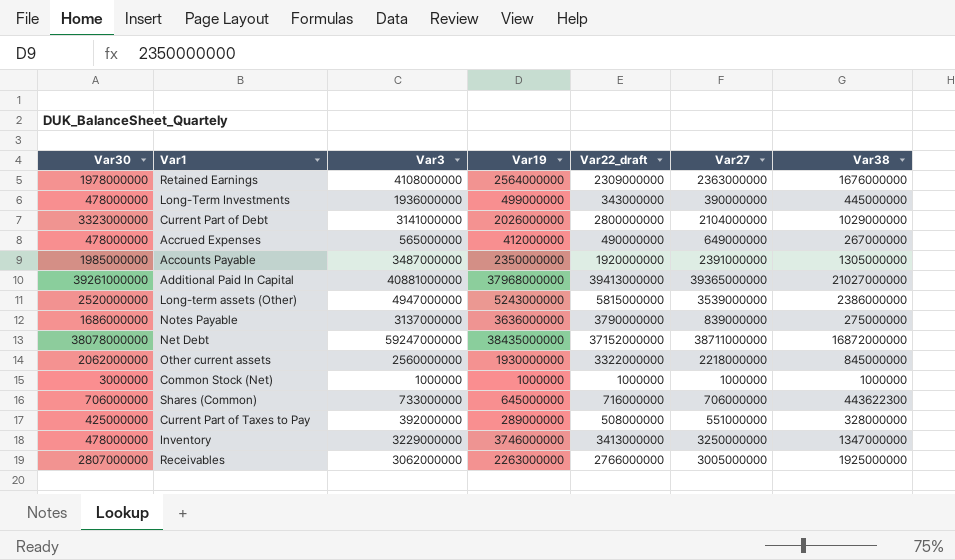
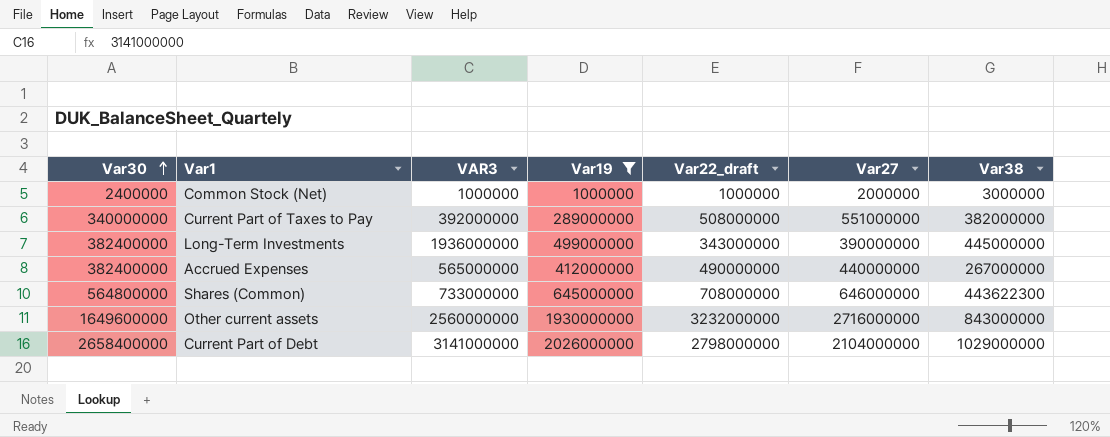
filter: none -> Var19 <= 2026000000
row order: none -> Var30 ascending
column name: Var3 -> VAR3
Common Stock (Net) | Var30: 3000000 -> 2400000
Common Stock (Net) | Var27: 1000000 -> 2000000
Common Stock (Net) | Var38: 1000000 -> 3000000
Current Part of Taxes to Pay | Var30: 425000000 -> 340000000
Current Part of Taxes to Pay | Var38: 328000000 -> 382000000
Long-Term Investments | Var30: 478000000 -> 382400000
Accrued Expenses | Var30: 478000000 -> 382400000
Accrued Expenses | Var27: 649000000 -> 440000000
Shares (Common) | Var30: 706000000 -> 564800000
Shares (Common) | Var22_draft: 716000000 -> 708000000
Shares (Common) | Var27: 706000000 -> 646000000
Other current assets | Var30: 2062000000 -> 1649600000
Other current assets | Var22_draft: 3322000000 -> 3232000000
Other current assets | Var27: 2218000000 -> 2716000000
Other current assets | Var38: 845000000 -> 843000000
Current Part of Debt | Var30: 3323000000 -> 2658400000
Current Part of Debt | Var22_draft: 2800000000 -> 2798000000

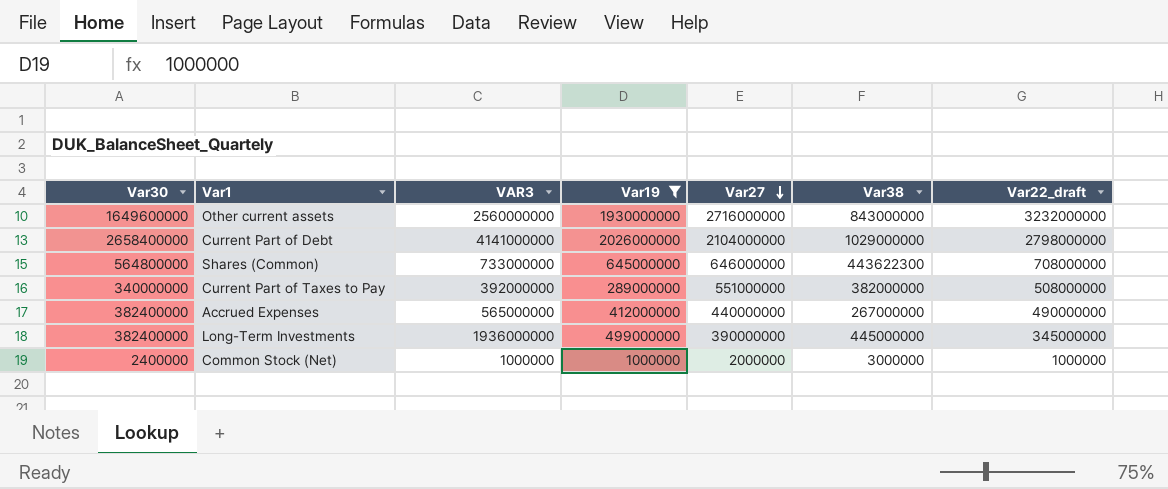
row order: Var30 ascending -> Var27 descending
column Var22_draft | position: 5 -> 7
Current Part of Debt | VAR3: 3141000000 -> 4141000000
Long-Term Investments | Var22_draft: 343000000 -> 345000000

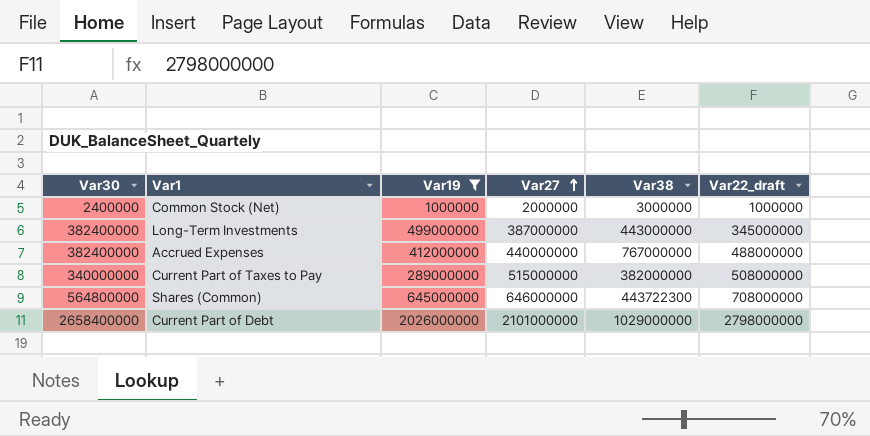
row order: Var27 descending -> Var27 ascending
column VAR3 | position: 3 -> none
row Other current assets: 1649600000 | 2560000000 | 1930000000 | 2716000000 | 843000000 | 3232000000 -> none
Long-Term Investments | Var27: 390000000 -> 387000000
Long-Term Investments | Var38: 445000000 -> 443000000
Accrued Expenses | Var38: 267000000 -> 767000000
Accrued Expenses | Var22_draft: 490000000 -> 488000000
Current Part of Taxes to Pay | Var27: 551000000 -> 515000000
Shares (Common) | Var38: 443622300 -> 443722300
Current Part of Debt | Var27: 2104000000 -> 2101000000

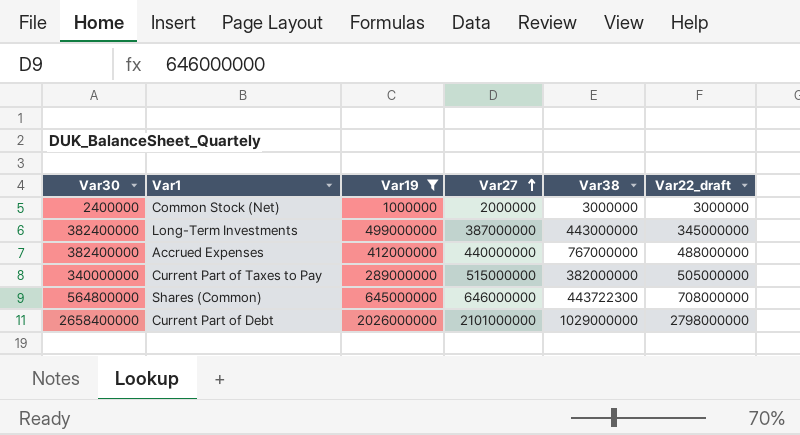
Common Stock (Net) | Var22_draft: 1000000 -> 3000000
Current Part of Taxes to Pay | Var22_draft: 508000000 -> 505000000

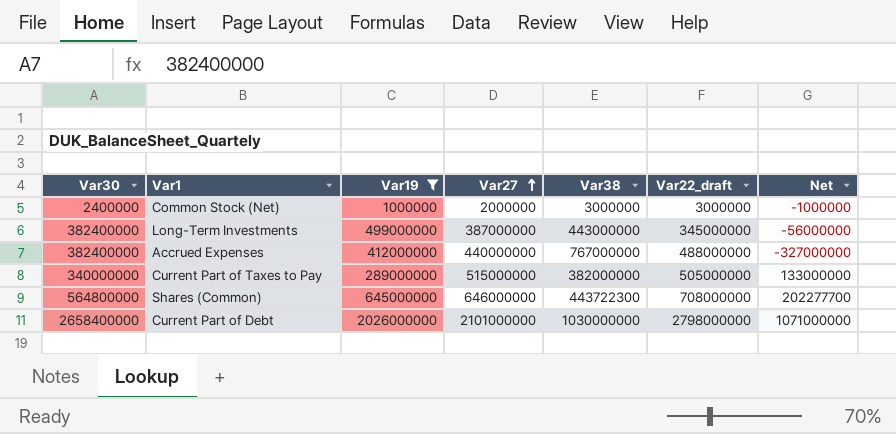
column Net | formula: none -> [Var27] - [Var38]
Current Part of Debt | Var38: 1029000000 -> 1030000000

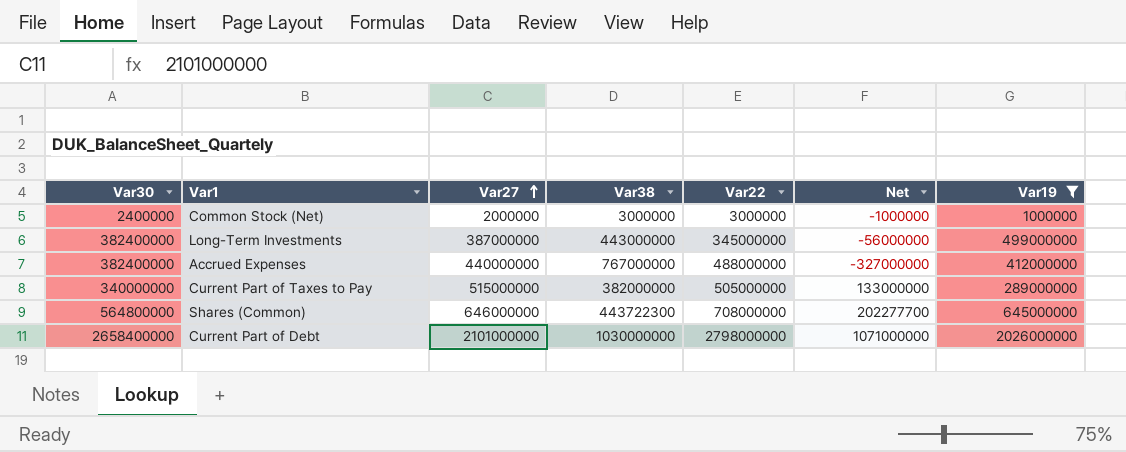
column name: Var22_draft -> Var22
column Var19 | position: 3 -> 7

